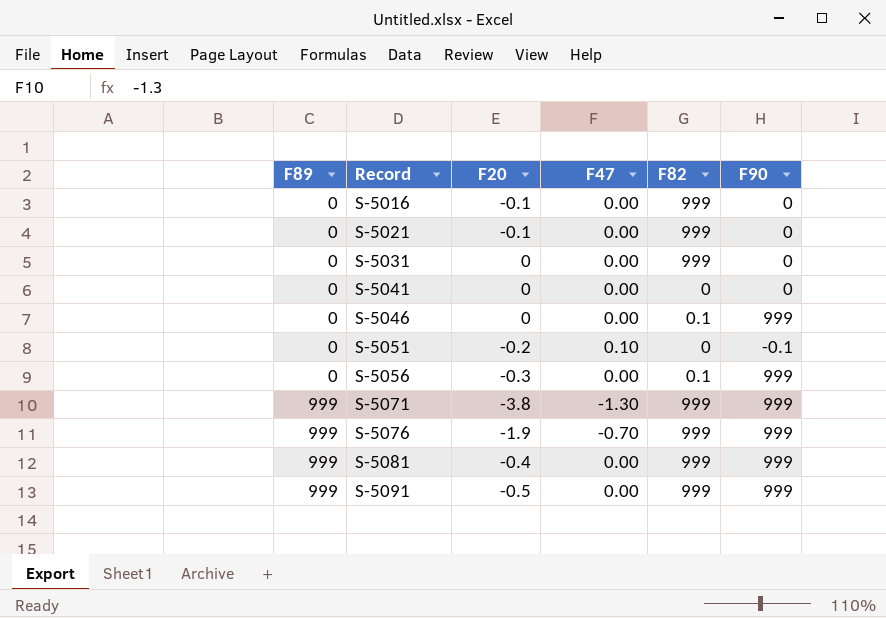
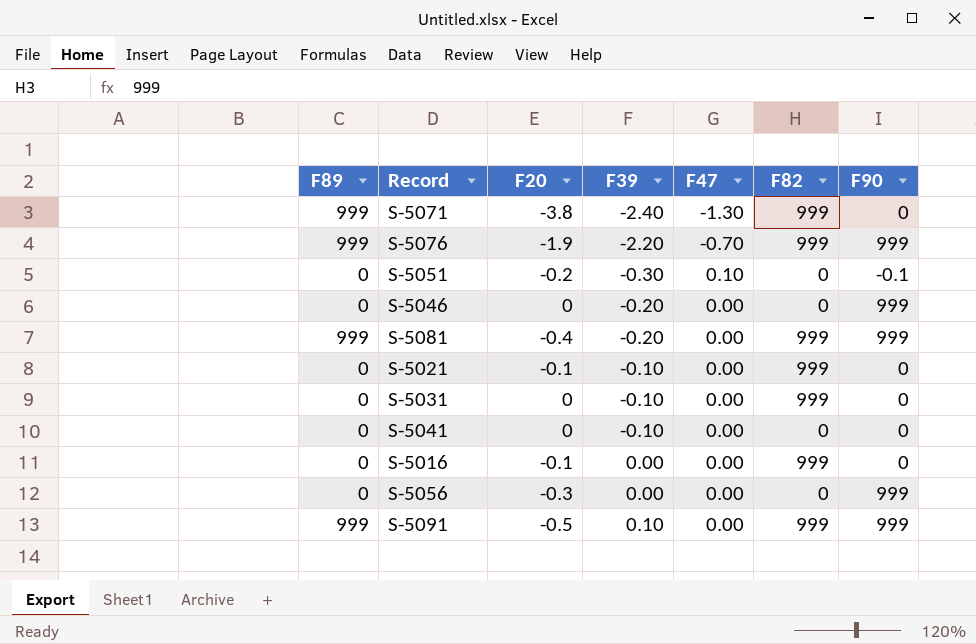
row order: F89 ascending -> F39 ascending
column F39 | position: none -> 4
S-5071 | F90: 999 -> 0
S-5046 | F82: 0.1 -> 0
S-5056 | F82: 0.1 -> 0

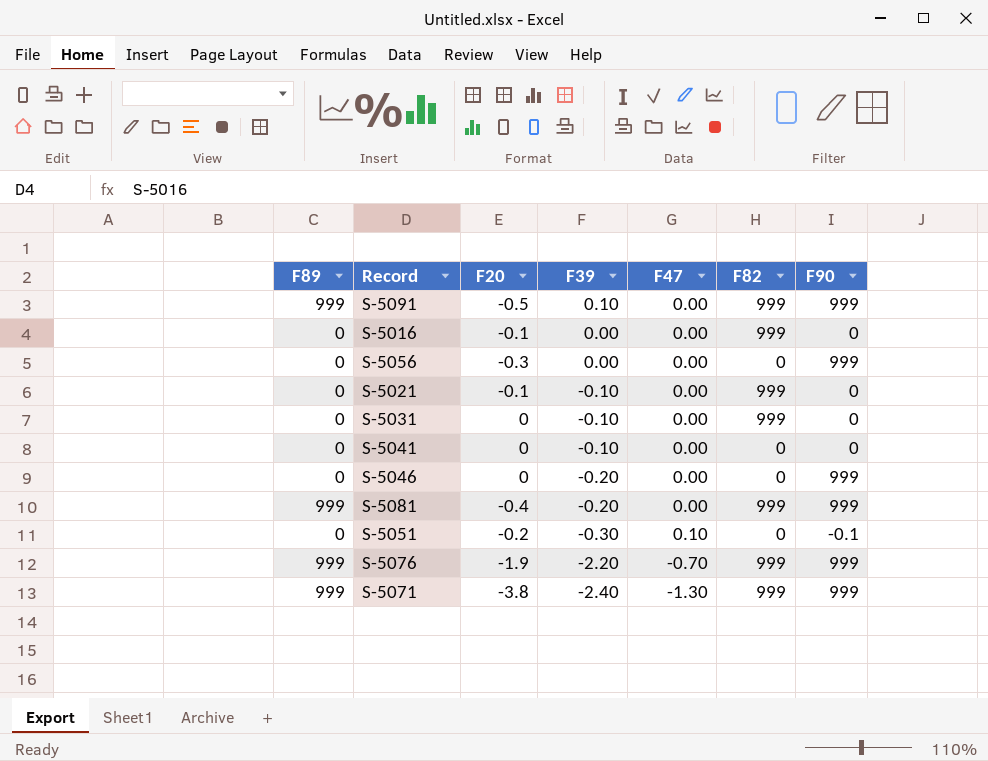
row order: F39 ascending -> F39 descending
S-5071 | F90: 0 -> 999

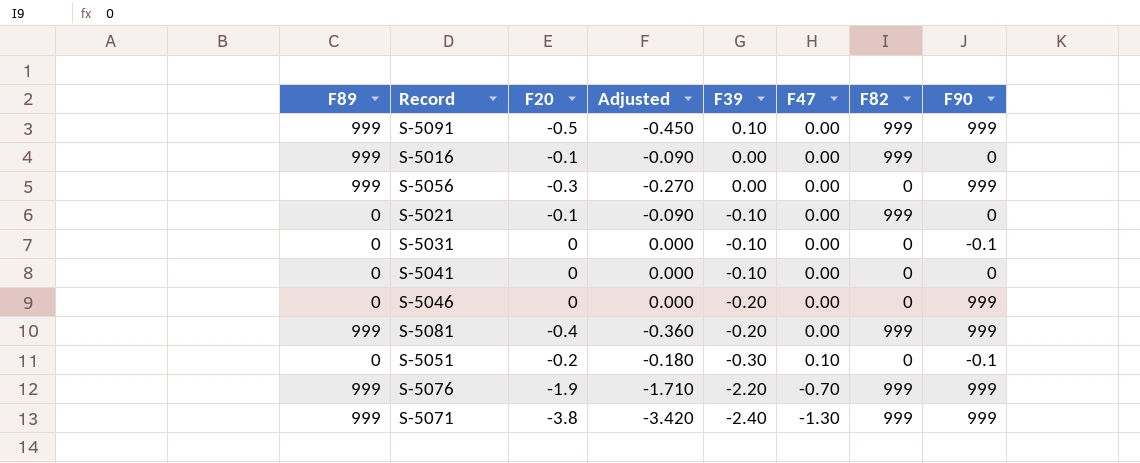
column Adjusted | formula: none -> [F20] * 0.9
S-5016 | F89: 0 -> 999
S-5056 | F89: 0 -> 999
S-5031 | F82: 999 -> 0
S-5031 | F90: 0 -> -0.1

